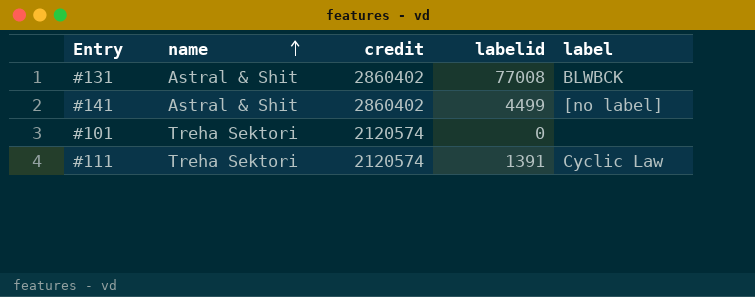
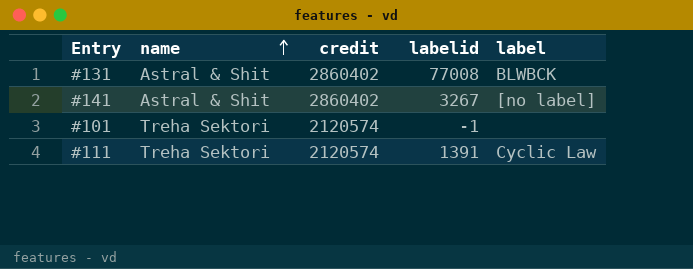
#141 | labelid: 4499 -> 3267
#101 | labelid: 0 -> -1

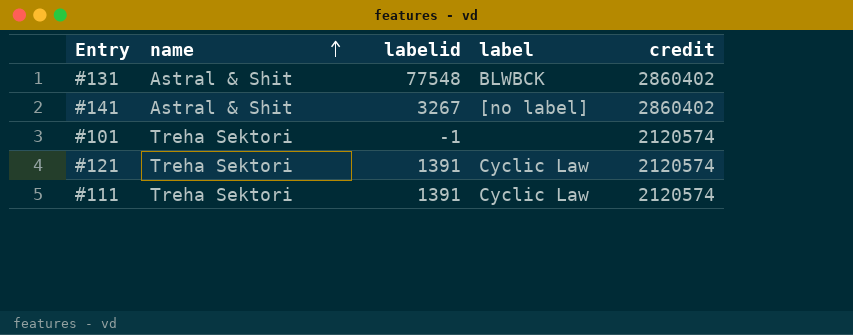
column credit | position: 3 -> 5
#131 | labelid: 77008 -> 77548
row #121: none -> Treha Sektori | 1391 | Cyclic Law | 2120574

